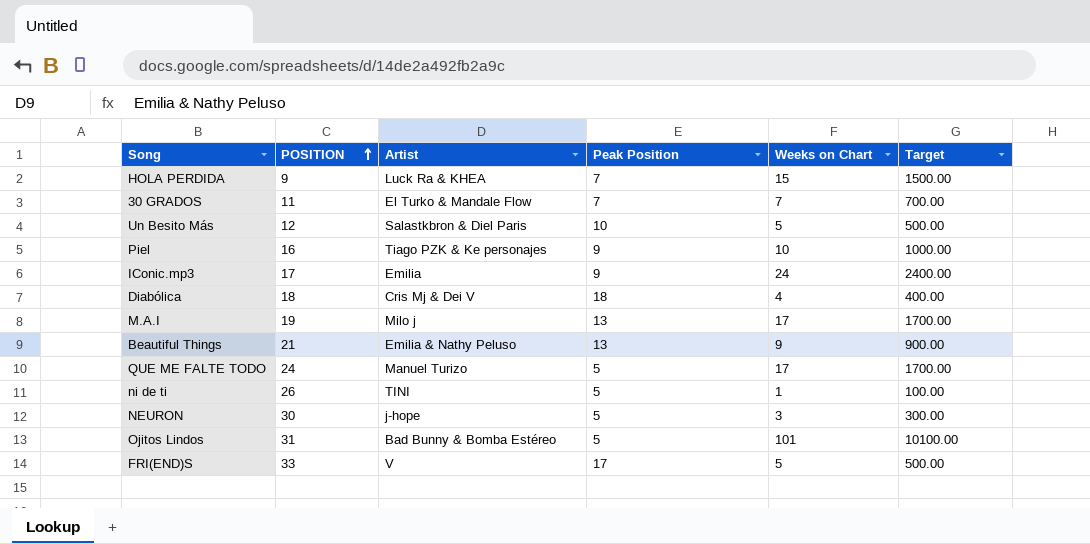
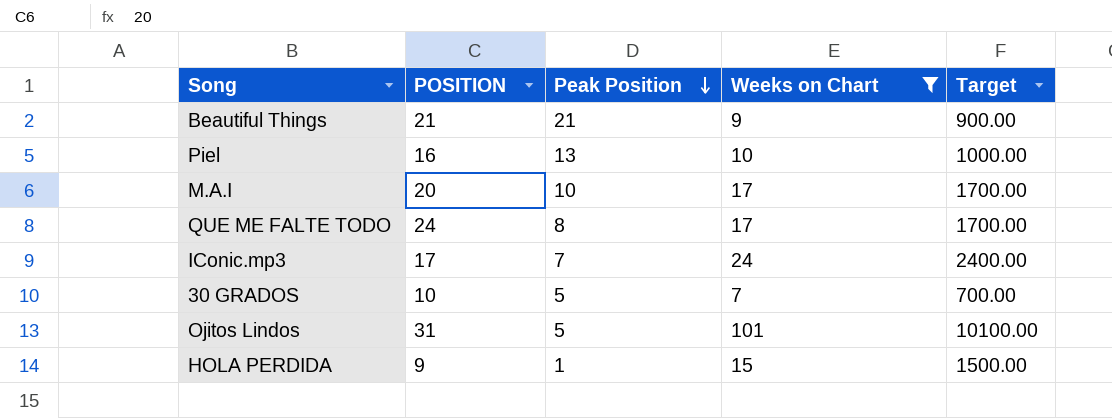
filter: none -> Weeks on Chart >= 7
row order: POSITION ascending -> Peak Position descending
column Artist | position: 3 -> none
Beautiful Things | Peak Position: 13 -> 21
Piel | Peak Position: 9 -> 13
M.A.I | POSITION: 19 -> 20
M.A.I | Peak Position: 13 -> 10
QUE ME FALTE TODO | Peak Position: 5 -> 8
IConic.mp3 | Peak Position: 9 -> 7
30 GRADOS | POSITION: 11 -> 10
30 GRADOS | Peak Position: 7 -> 5
HOLA PERDIDA | Peak Position: 7 -> 1

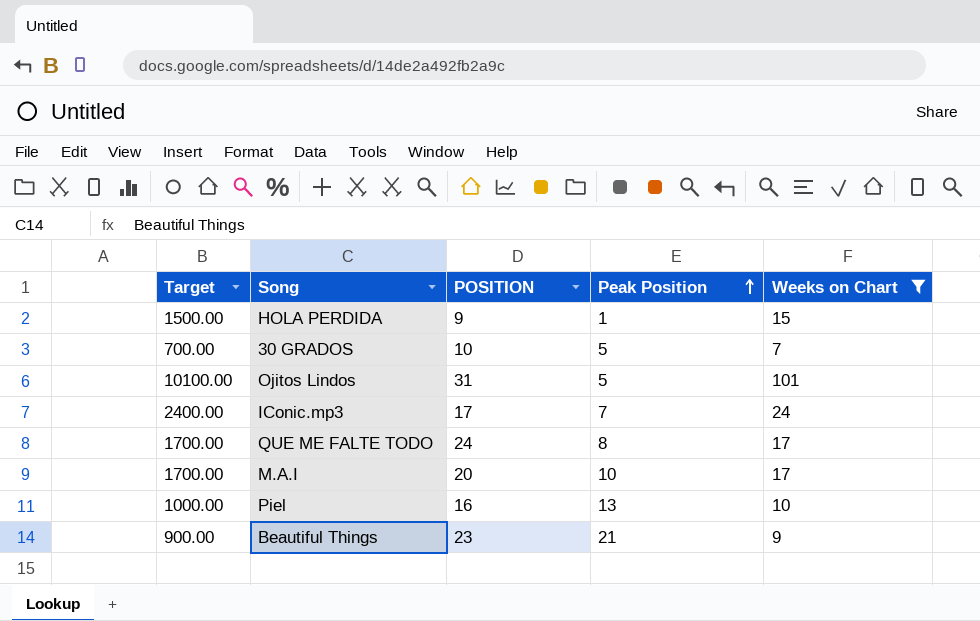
row order: Peak Position descending -> Peak Position ascending
column Target | position: 5 -> 1
Beautiful Things | POSITION: 21 -> 23

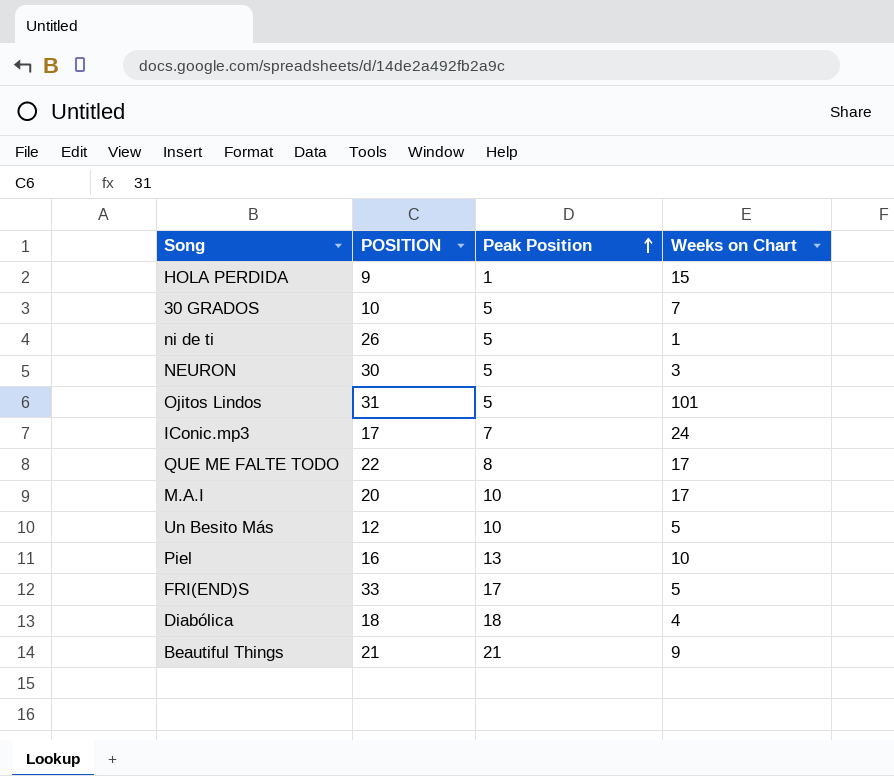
filter: Weeks on Chart >= 7 -> none
column Target | formula: [Weeks on Chart] * 100 -> none
QUE ME FALTE TODO | POSITION: 24 -> 22
Beautiful Things | POSITION: 23 -> 21

